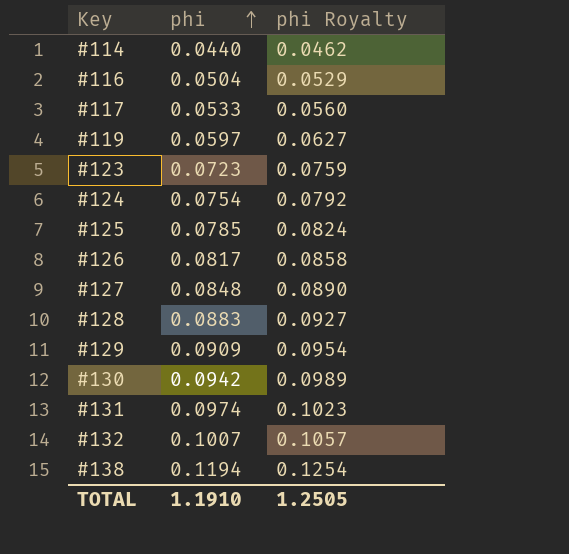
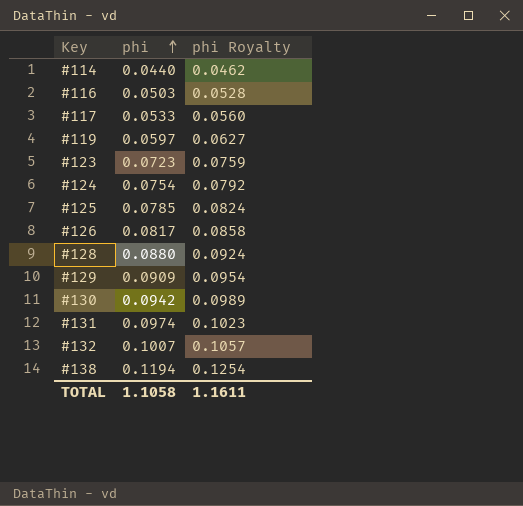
row #127: 0.0848 | 0.0890 -> none
#116 | phi: 0.0504 -> 0.0503
#116 | phi Royalty: 0.0529 -> 0.0528
#128 | phi: 0.0883 -> 0.0880
#128 | phi Royalty: 0.0927 -> 0.0924
TOTAL | phi: 1.1910 -> 1.1058
TOTAL | phi Royalty: 1.2505 -> 1.1611

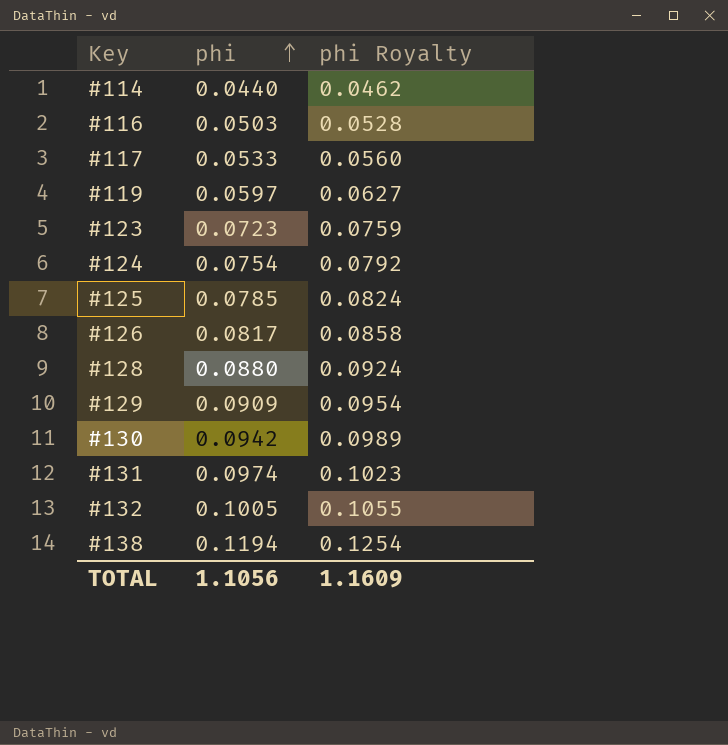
#132 | phi: 0.1007 -> 0.1005
#132 | phi Royalty: 0.1057 -> 0.1055
TOTAL | phi: 1.1058 -> 1.1056
TOTAL | phi Royalty: 1.1611 -> 1.1609

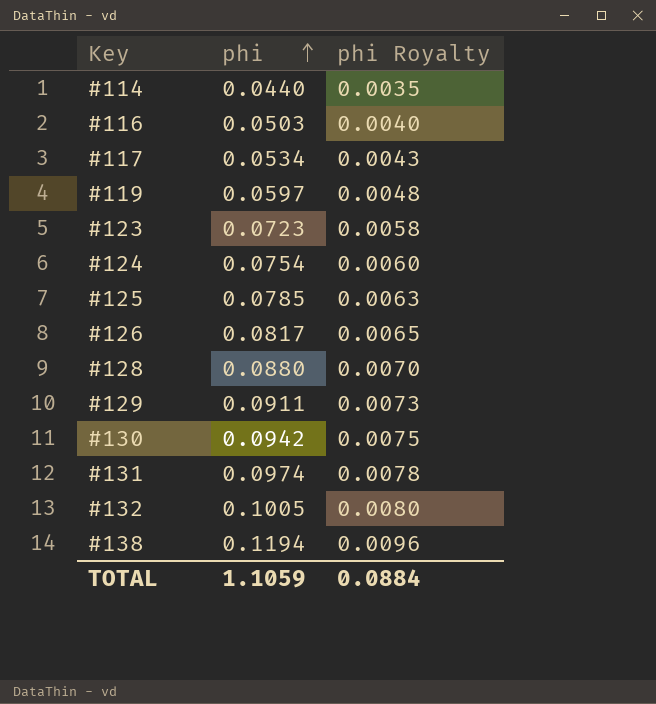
column phi Royalty | formula: [phi] * 1.05 -> [phi] * 0.08
#117 | phi: 0.0533 -> 0.0534
#129 | phi: 0.0909 -> 0.0911
TOTAL | phi: 1.1056 -> 1.1059
TOTAL | phi Royalty: 1.1609 -> 0.0884

